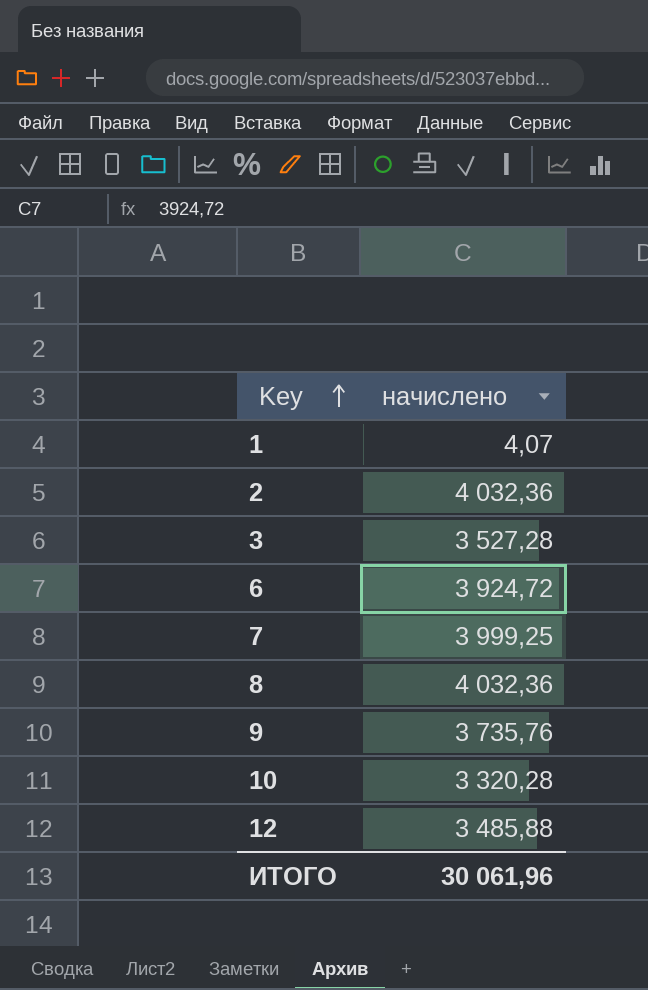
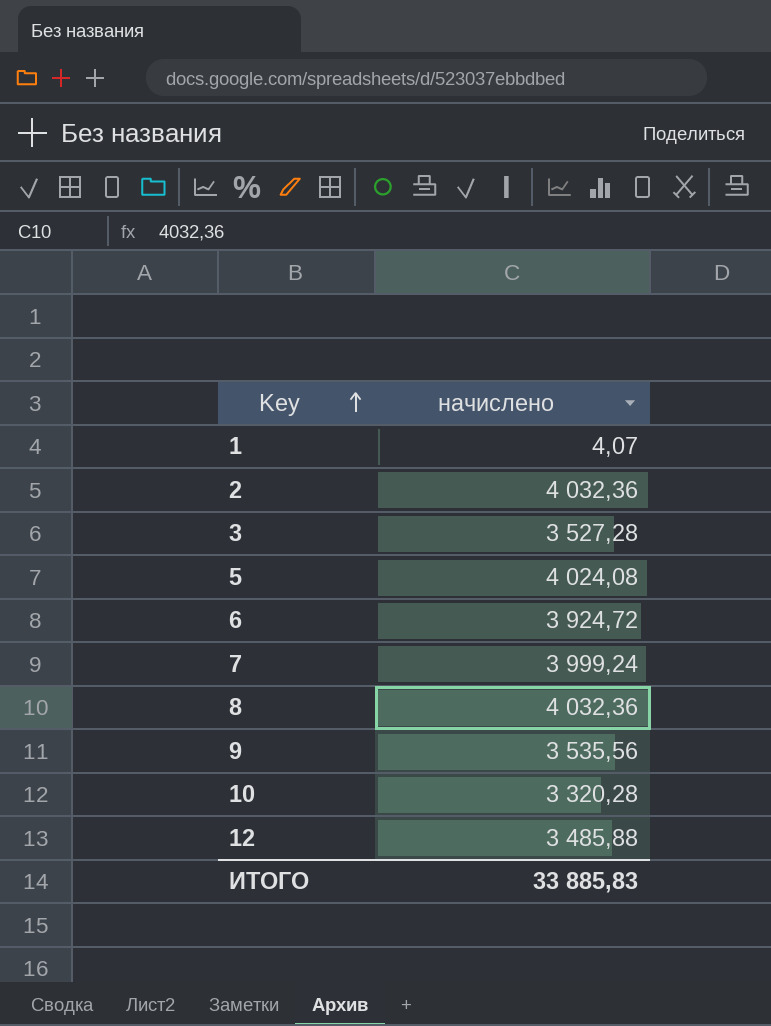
row 5: none -> 4 024,08
7 | начислено: 3 999,25 -> 3 999,24
9 | начислено: 3 735,76 -> 3 535,56
ИТОГО | начислено: 30 061,96 -> 33 885,83

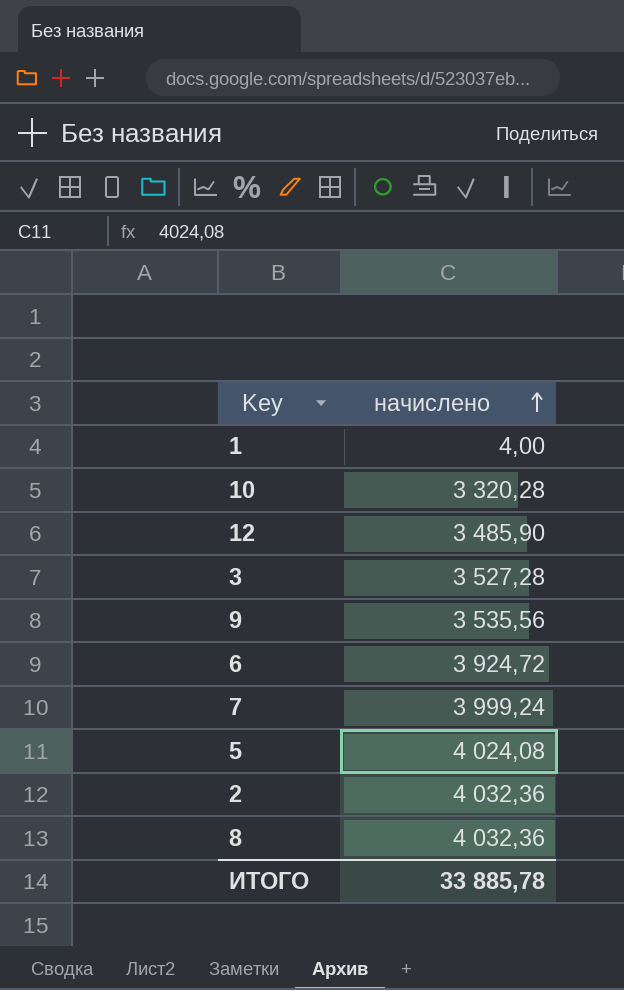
row order: Key ascending -> начислено ascending
1 | начислено: 4,07 -> 4,00
12 | начислено: 3 485,88 -> 3 485,90
ИТОГО | начислено: 33 885,83 -> 33 885,78

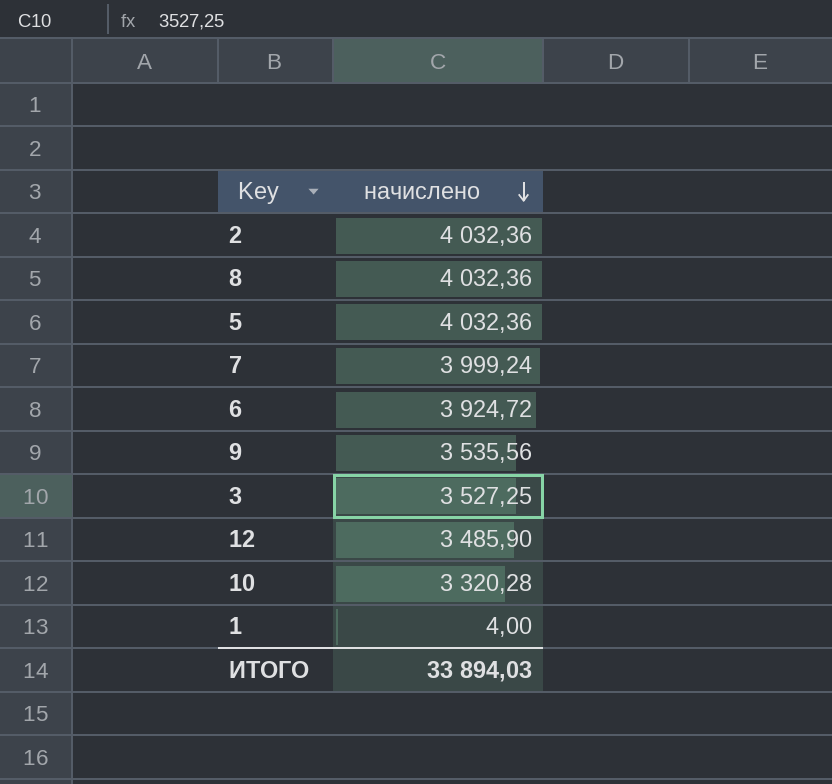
row order: начислено ascending -> начислено descending
5 | начислено: 4 024,08 -> 4 032,36
3 | начислено: 3 527,28 -> 3 527,25
ИТОГО | начислено: 33 885,78 -> 33 894,03

